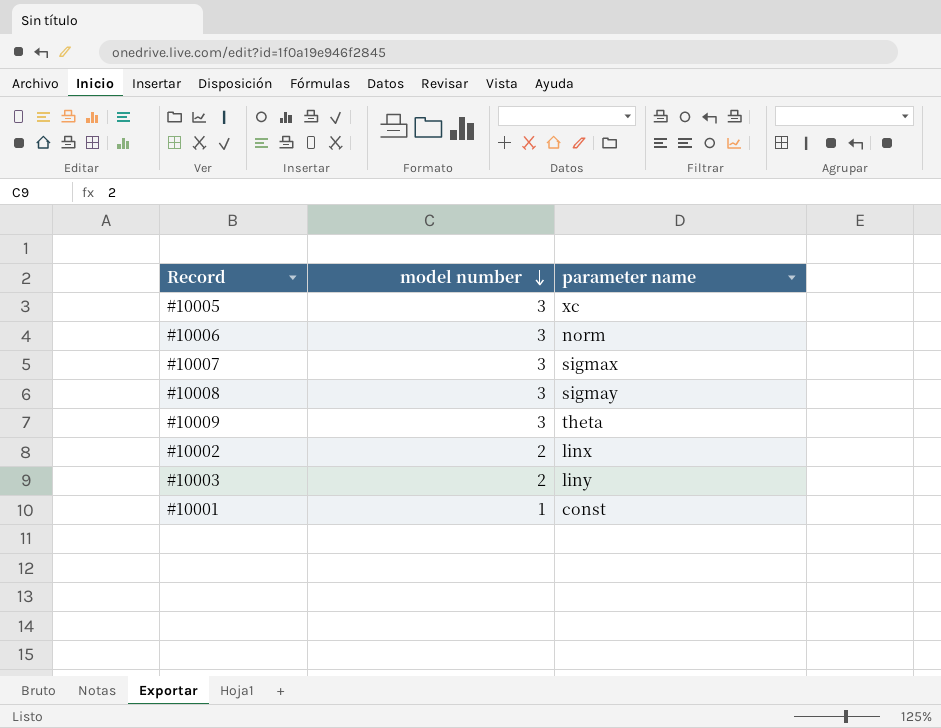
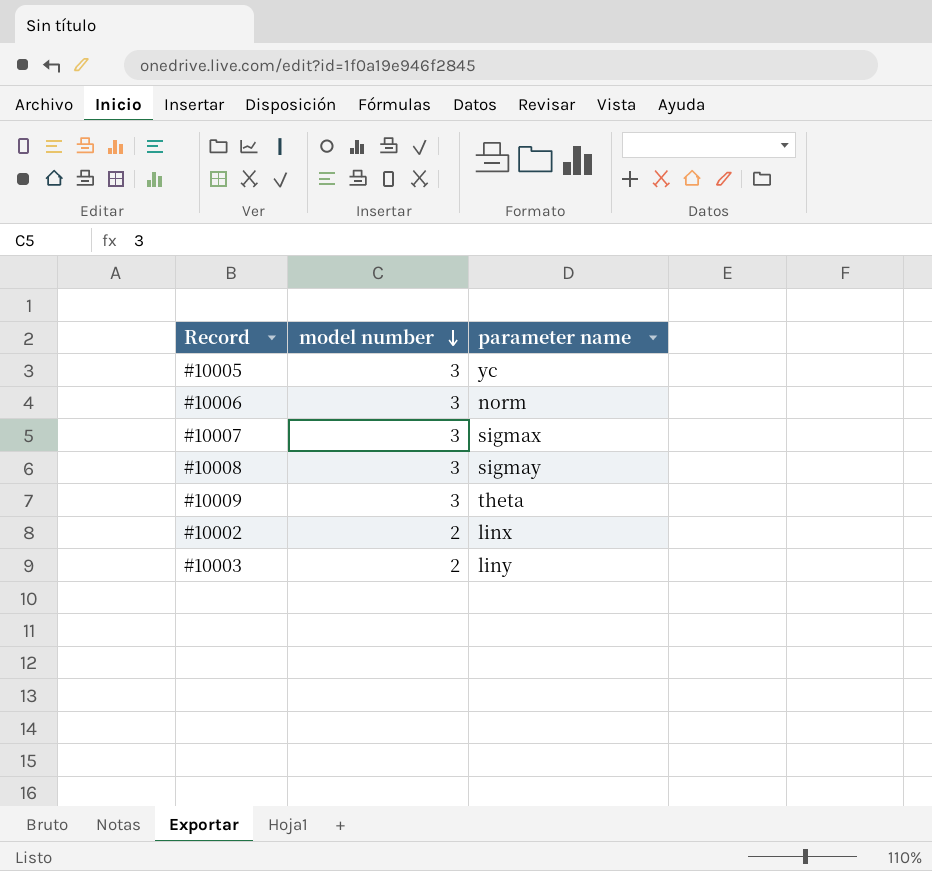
row #10001: 1 | const -> none
#10005 | parameter name: xc -> yc

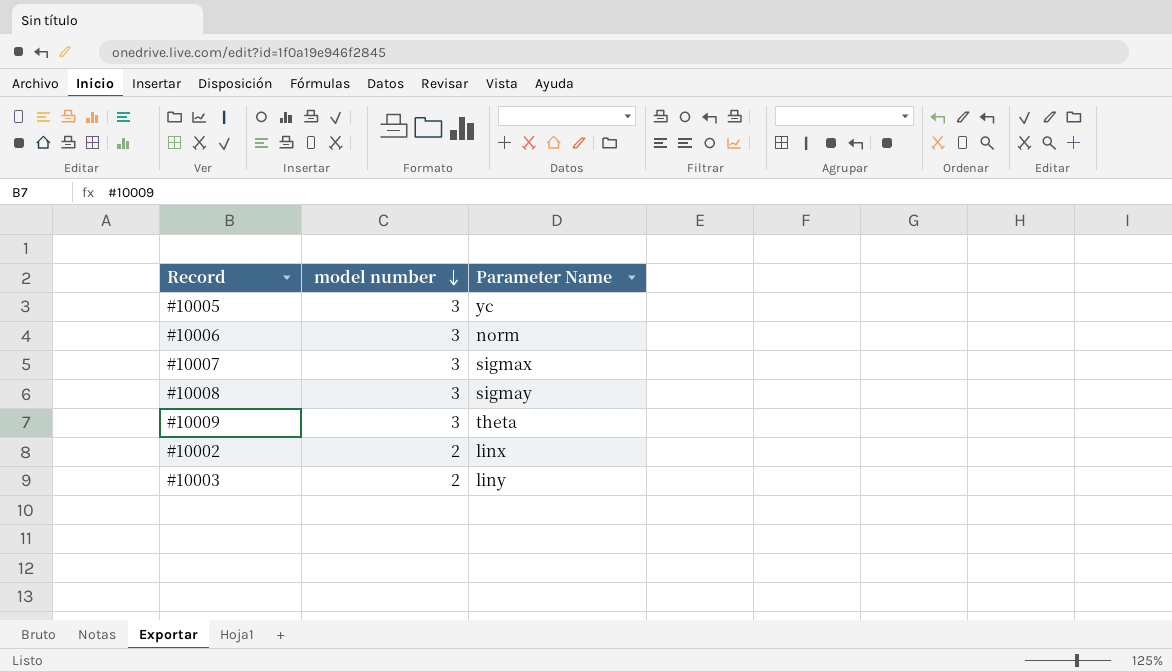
column name: parameter name -> Parameter Name

